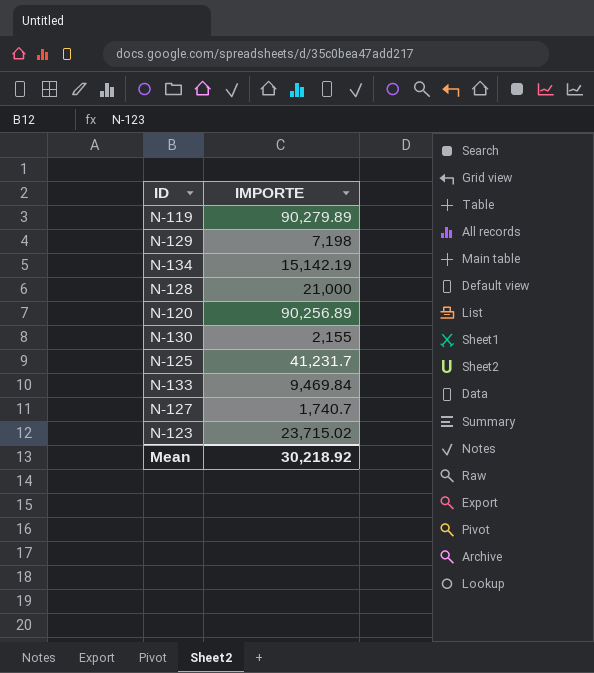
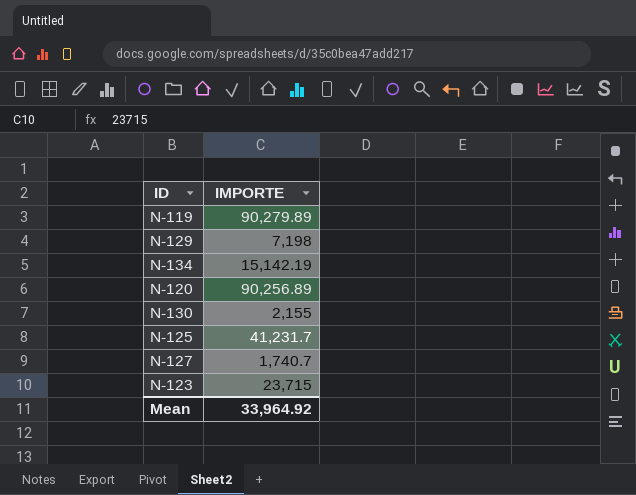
row N-128: 21,000 -> none
row N-133: 9,469.84 -> none
N-123 | IMPORTE: 23,715.02 -> 23,715
Mean | IMPORTE: 30,218.92 -> 33,964.92

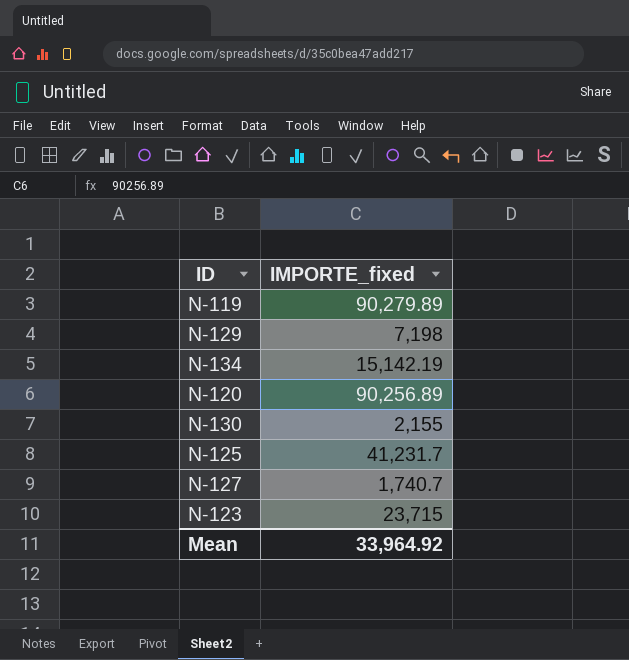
column name: IMPORTE -> IMPORTE_fixed

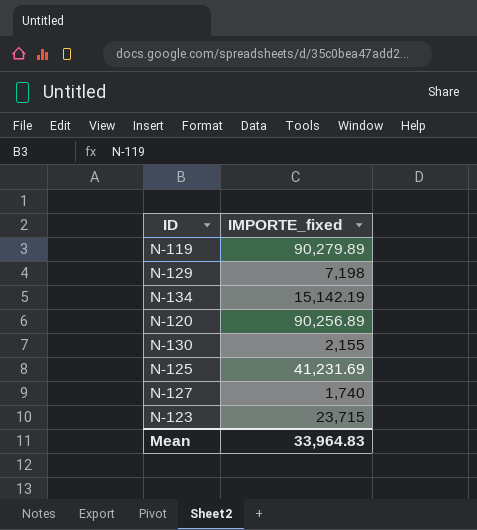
N-125 | IMPORTE_fixed: 41,231.7 -> 41,231.69
N-127 | IMPORTE_fixed: 1,740.7 -> 1,740
Mean | IMPORTE_fixed: 33,964.92 -> 33,964.83

